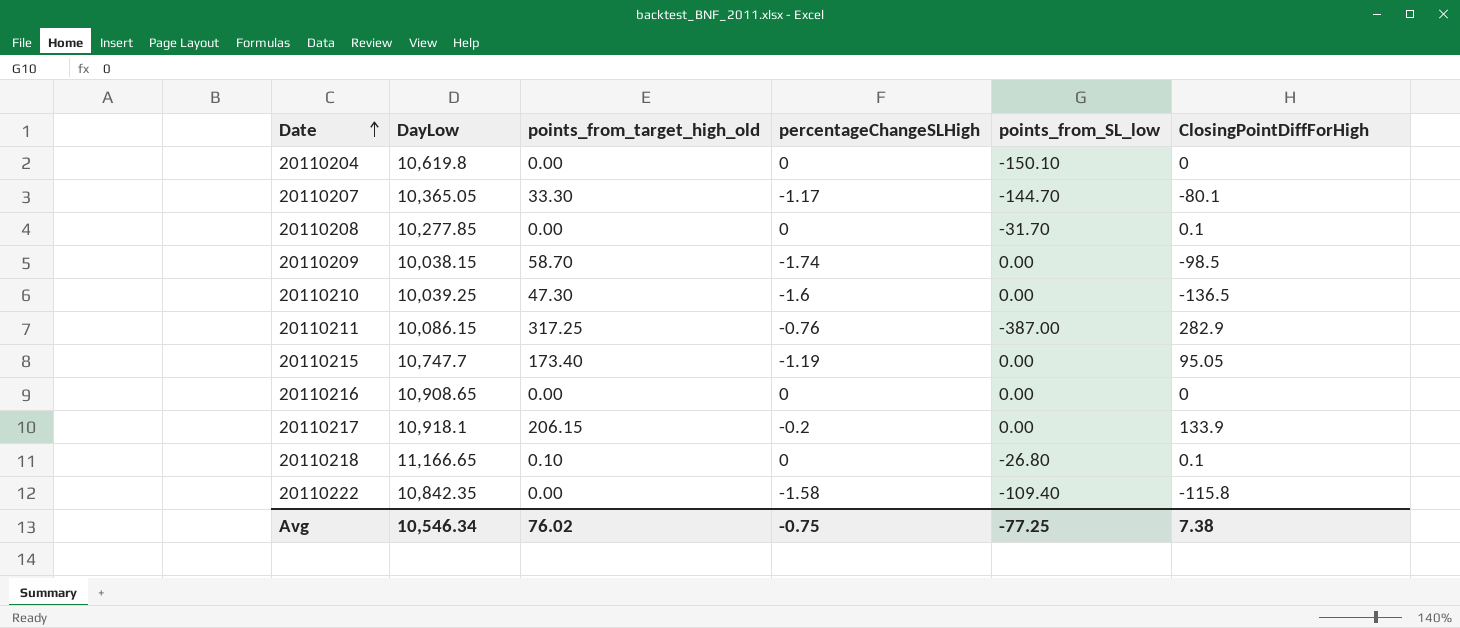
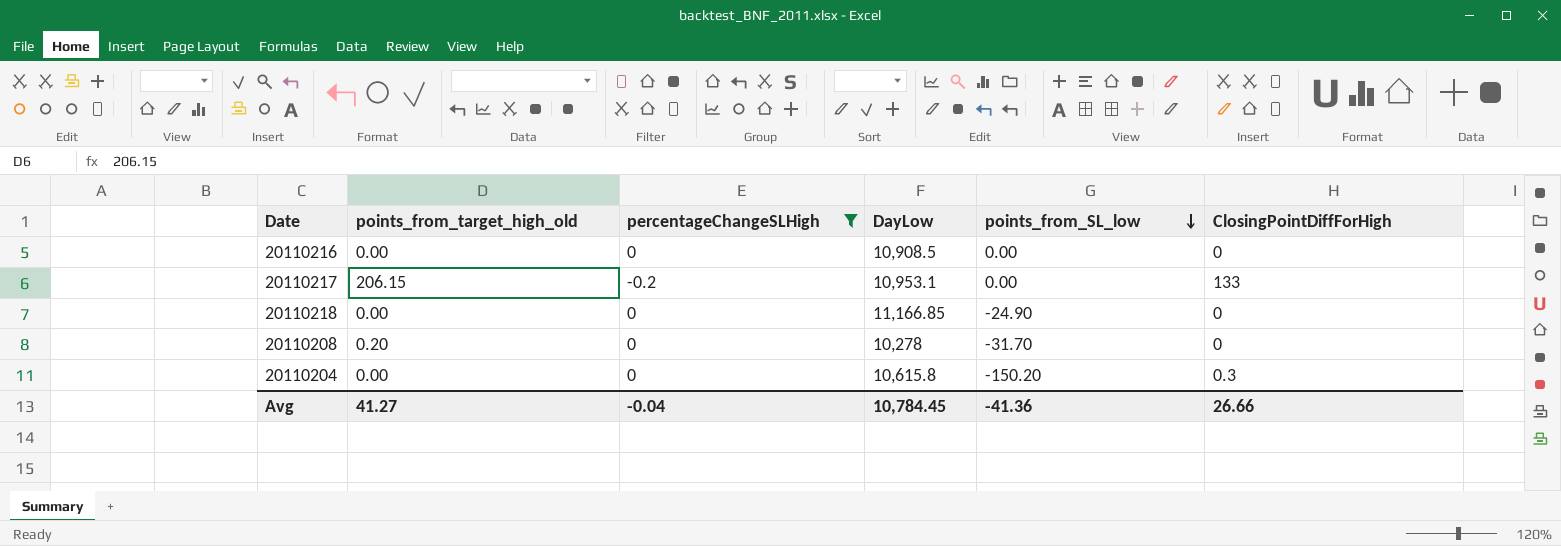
filter: none -> percentageChangeSLHigh >= -0.2
row order: Date ascending -> points_from_SL_low descending
column DayLow | position: 2 -> 4
20110216 | DayLow: 10,908.65 -> 10,908.5
20110217 | DayLow: 10,918.1 -> 10,953.1
20110217 | ClosingPointDiffForHigh: 133.9 -> 133
20110218 | points_from_target_high_old: 0.10 -> 0.00
20110218 | DayLow: 11,166.65 -> 11,166.85
20110218 | points_from_SL_low: -26.80 -> -24.90
20110218 | ClosingPointDiffForHigh: 0.1 -> 0
20110208 | points_from_target_high_old: 0.00 -> 0.20
20110208 | DayLow: 10,277.85 -> 10,278
20110208 | ClosingPointDiffForHigh: 0.1 -> 0
20110204 | DayLow: 10,619.8 -> 10,615.8
20110204 | points_from_SL_low: -150.10 -> -150.20
20110204 | ClosingPointDiffForHigh: 0 -> 0.3
Avg | points_from_target_high_old: 76.02 -> 41.27
Avg | percentageChangeSLHigh: -0.75 -> -0.04
Avg | DayLow: 10,546.34 -> 10,784.45
Avg | points_from_SL_low: -77.25 -> -41.36
Avg | ClosingPointDiffForHigh: 7.38 -> 26.66

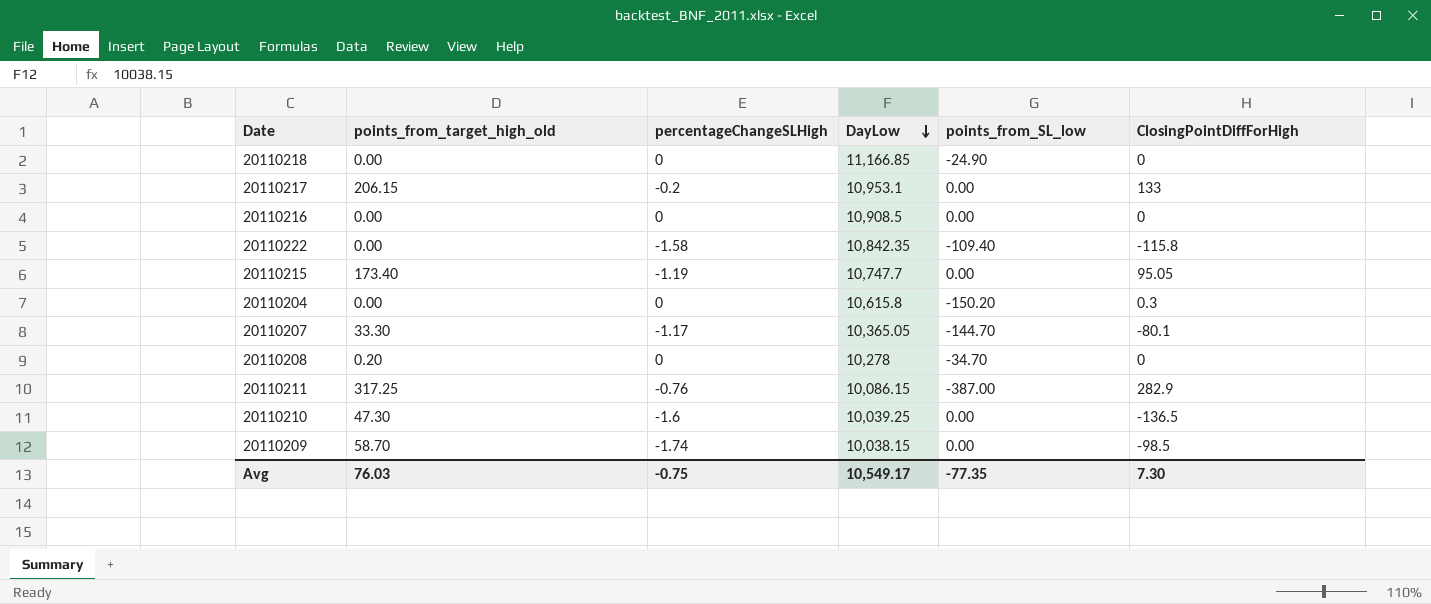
filter: percentageChangeSLHigh >= -0.2 -> none
row order: points_from_SL_low descending -> DayLow descending
20110208 | points_from_SL_low: -31.70 -> -34.70
Avg | points_from_target_high_old: 41.27 -> 76.03
Avg | percentageChangeSLHigh: -0.04 -> -0.75
Avg | DayLow: 10,784.45 -> 10,549.17
Avg | points_from_SL_low: -41.36 -> -77.35
Avg | ClosingPointDiffForHigh: 26.66 -> 7.30

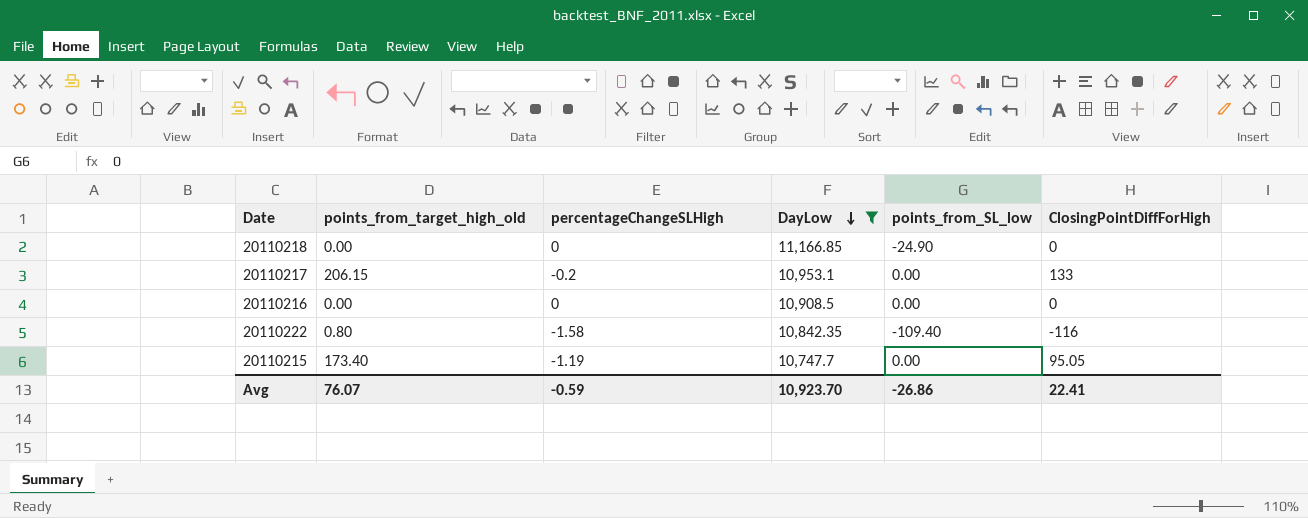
filter: none -> DayLow >= 10,747.7
20110222 | points_from_target_high_old: 0.00 -> 0.80
20110222 | ClosingPointDiffForHigh: -115.8 -> -116
Avg | points_from_target_high_old: 76.03 -> 76.07
Avg | percentageChangeSLHigh: -0.75 -> -0.59
Avg | DayLow: 10,549.17 -> 10,923.70
Avg | points_from_SL_low: -77.35 -> -26.86
Avg | ClosingPointDiffForHigh: 7.30 -> 22.41

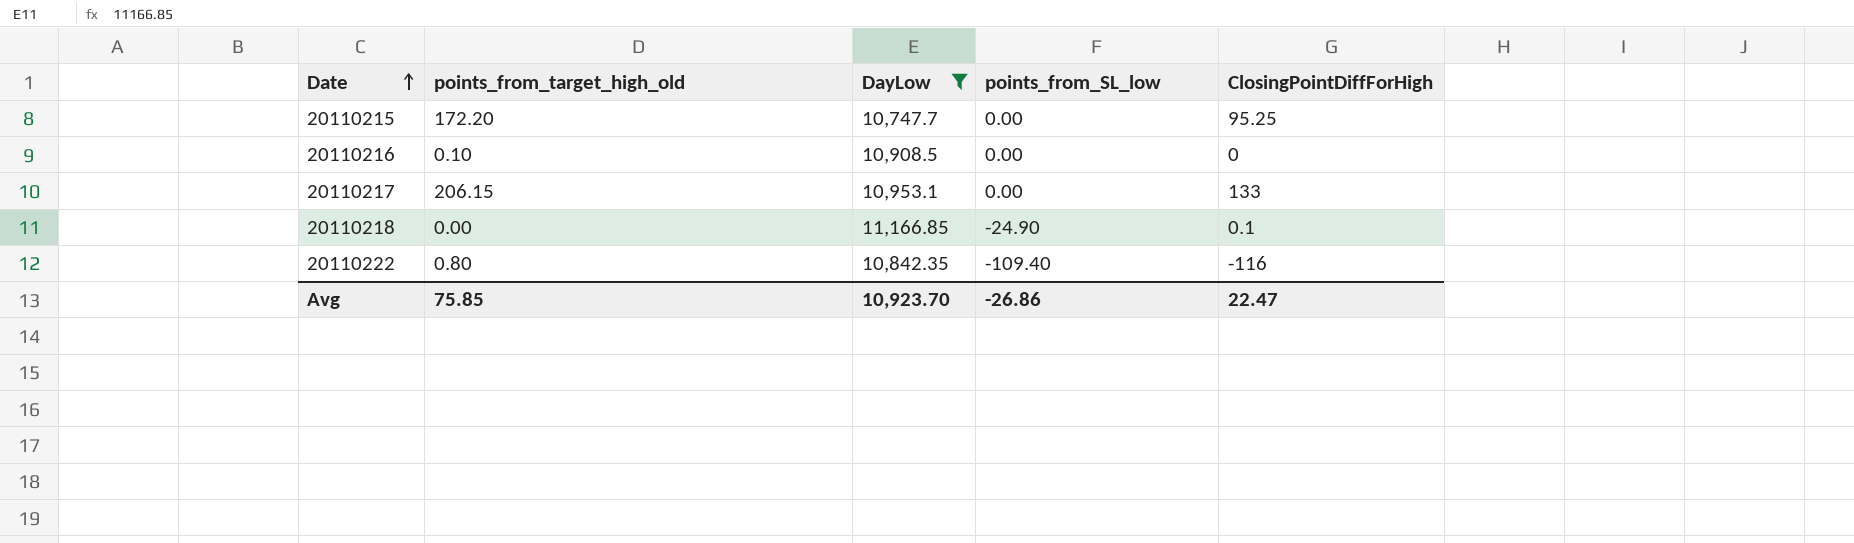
row order: DayLow descending -> Date ascending
column percentageChangeSLHigh | position: 3 -> none
20110215 | points_from_target_high_old: 173.40 -> 172.20
20110215 | ClosingPointDiffForHigh: 95.05 -> 95.25
20110216 | points_from_target_high_old: 0.00 -> 0.10
20110218 | ClosingPointDiffForHigh: 0 -> 0.1
Avg | points_from_target_high_old: 76.07 -> 75.85
Avg | ClosingPointDiffForHigh: 22.41 -> 22.47

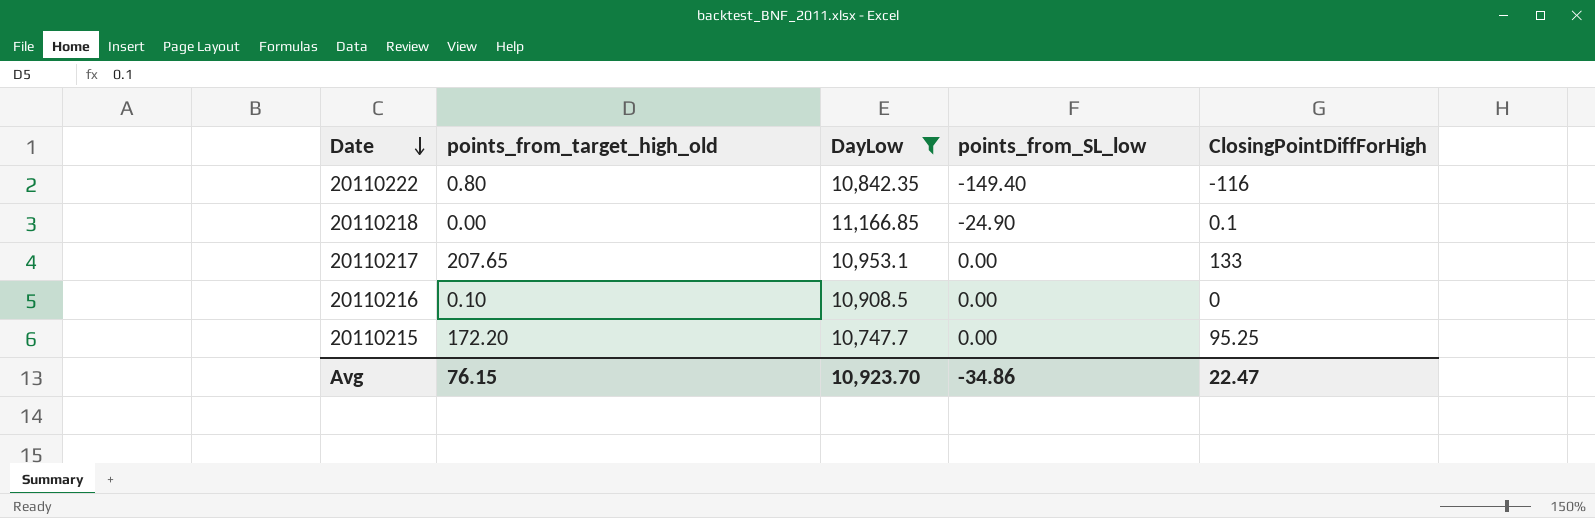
row order: Date ascending -> Date descending
20110222 | points_from_SL_low: -109.40 -> -149.40
20110217 | points_from_target_high_old: 206.15 -> 207.65
Avg | points_from_target_high_old: 75.85 -> 76.15
Avg | points_from_SL_low: -26.86 -> -34.86

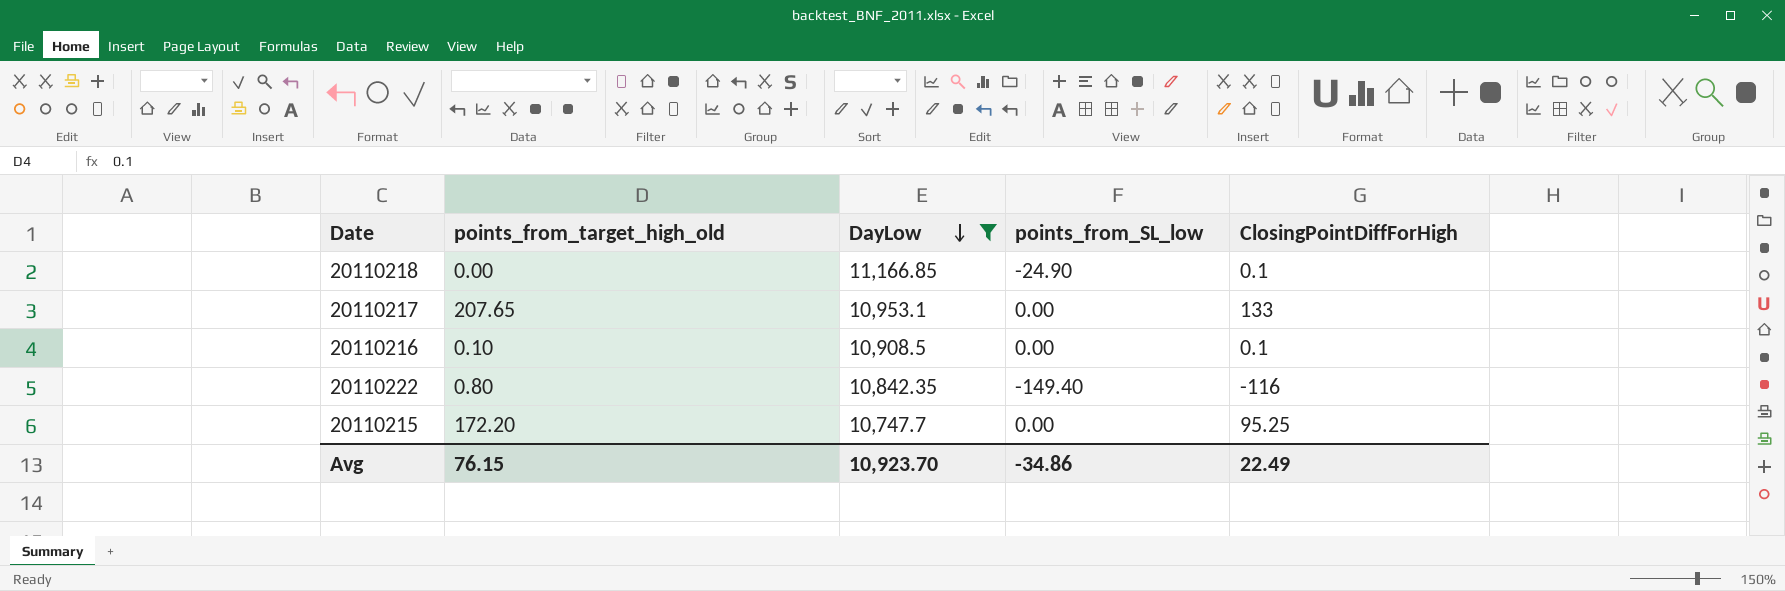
row order: Date descending -> DayLow descending
20110216 | ClosingPointDiffForHigh: 0 -> 0.1
Avg | ClosingPointDiffForHigh: 22.47 -> 22.49

